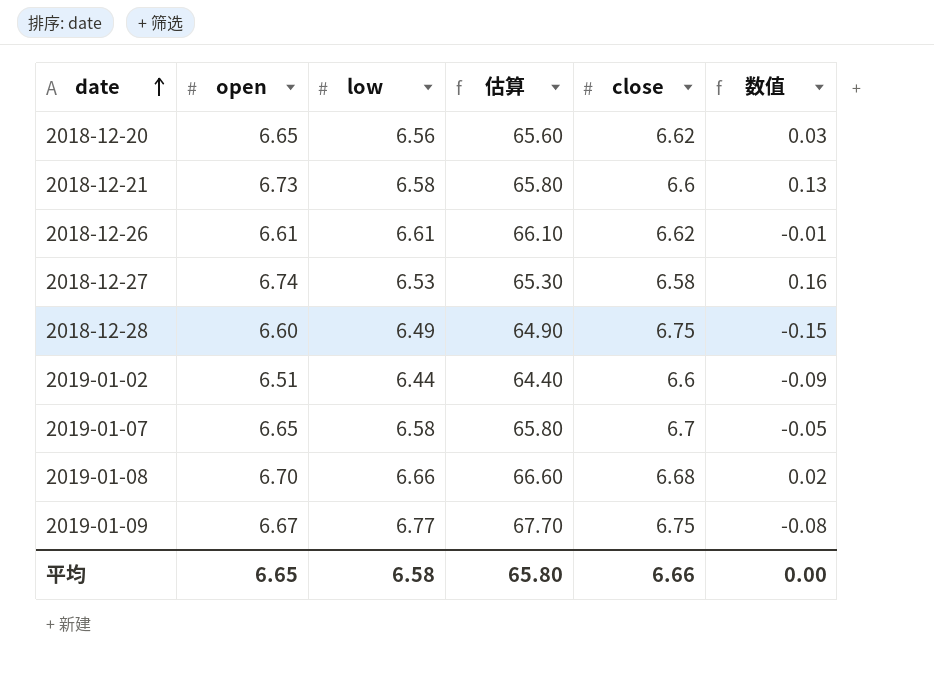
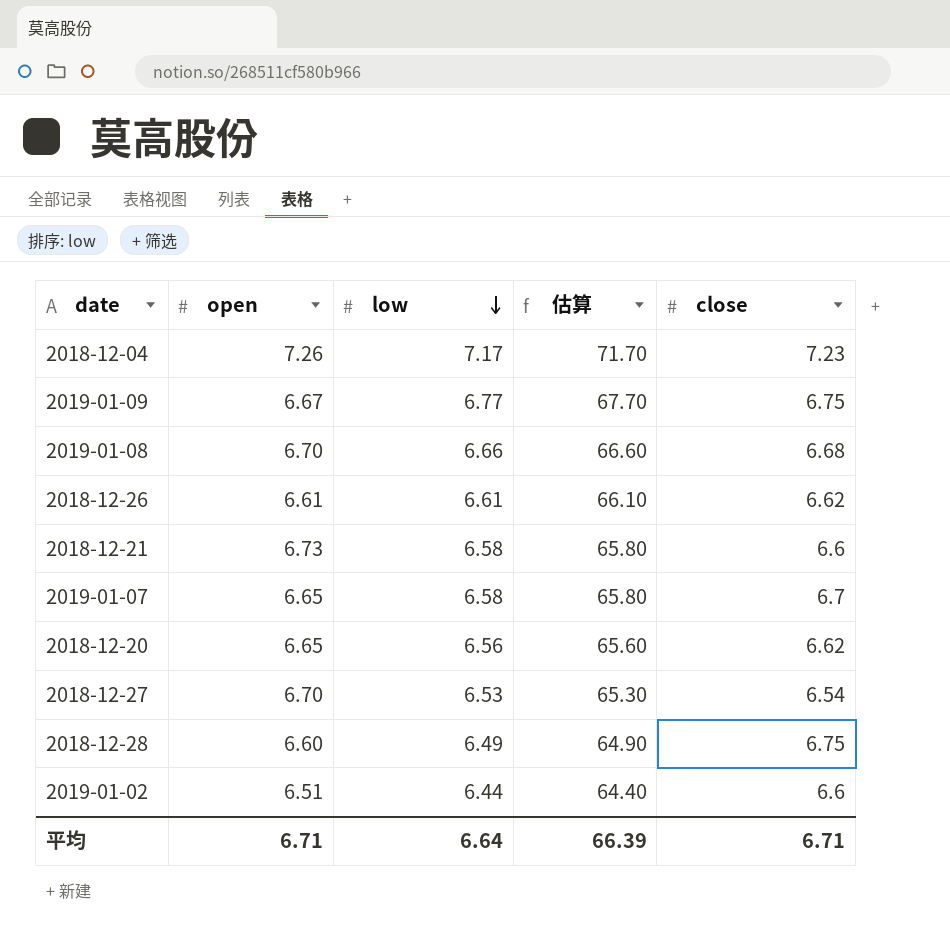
row order: date ascending -> low descending
column 数值 | formula: [open] - [close] -> none
row 2018-12-04: none -> 7.26 | 7.17 | 71.70 | 7.23
2018-12-27 | open: 6.74 -> 6.70
2018-12-27 | close: 6.58 -> 6.54
平均 | open: 6.65 -> 6.71
平均 | low: 6.58 -> 6.64
平均 | 估算: 65.80 -> 66.39
平均 | close: 6.66 -> 6.71

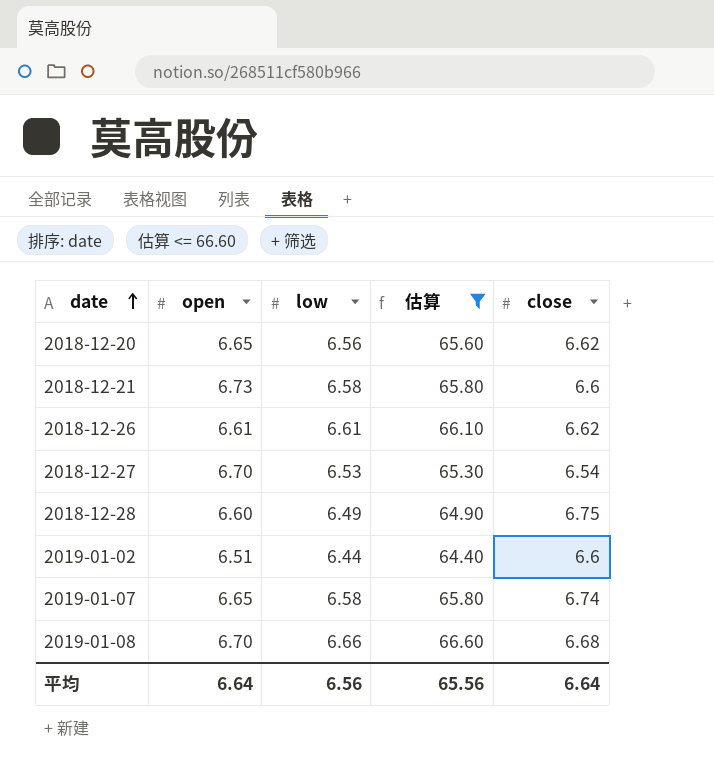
filter: none -> 估算 <= 66.60
row order: low descending -> date ascending
2019-01-07 | close: 6.7 -> 6.74
平均 | open: 6.71 -> 6.64
平均 | low: 6.64 -> 6.56
平均 | 估算: 66.39 -> 65.56
平均 | close: 6.71 -> 6.64

